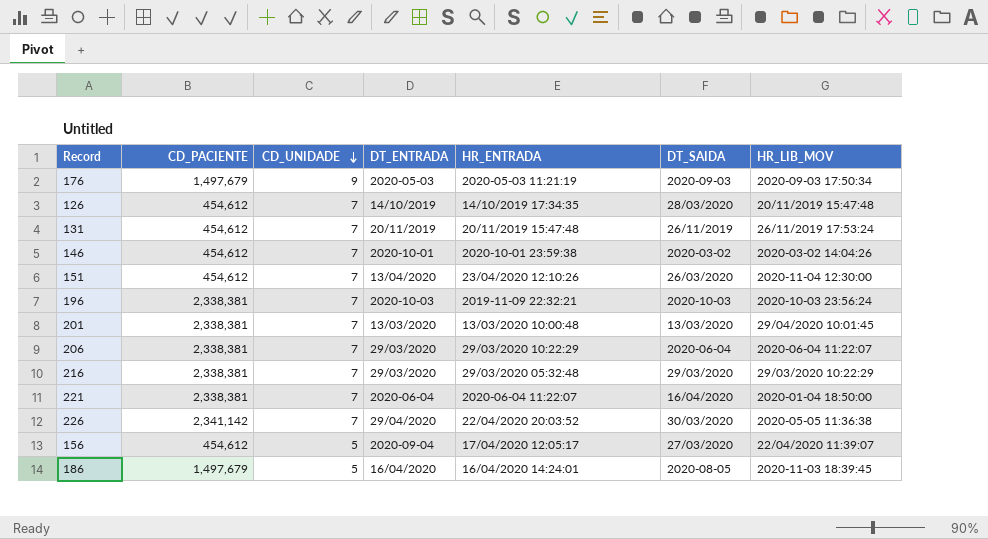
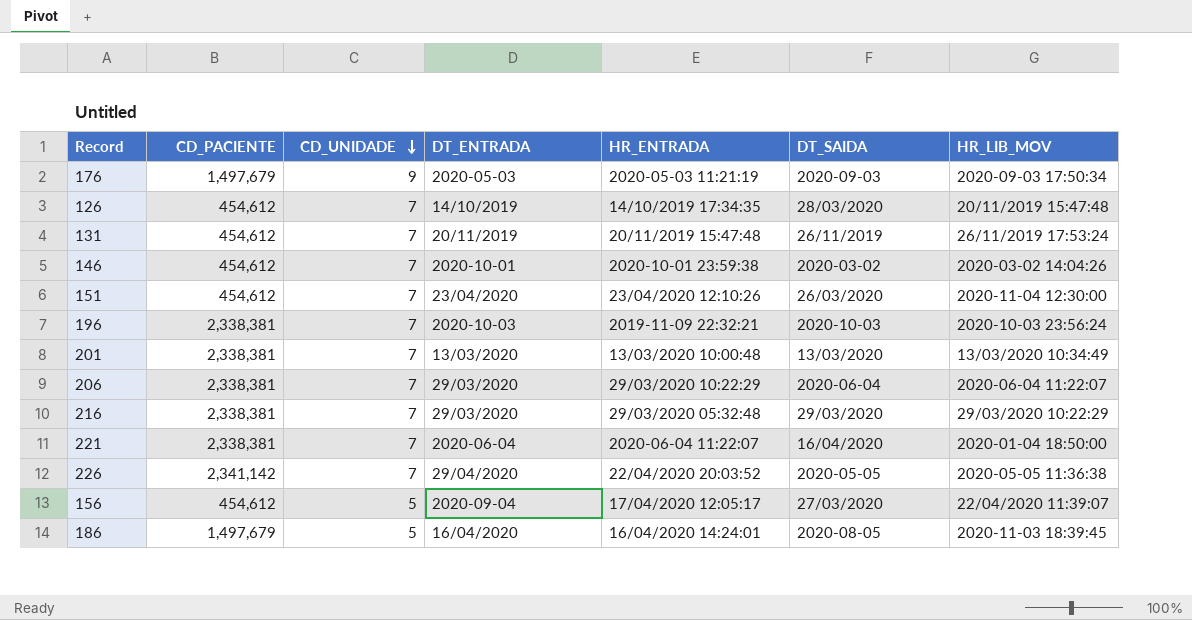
151 | DT_ENTRADA: 13/04/2020 -> 23/04/2020
201 | HR_LIB_MOV: 29/04/2020 10:01:45 -> 13/03/2020 10:34:49
226 | DT_SAIDA: 30/03/2020 -> 2020-05-05

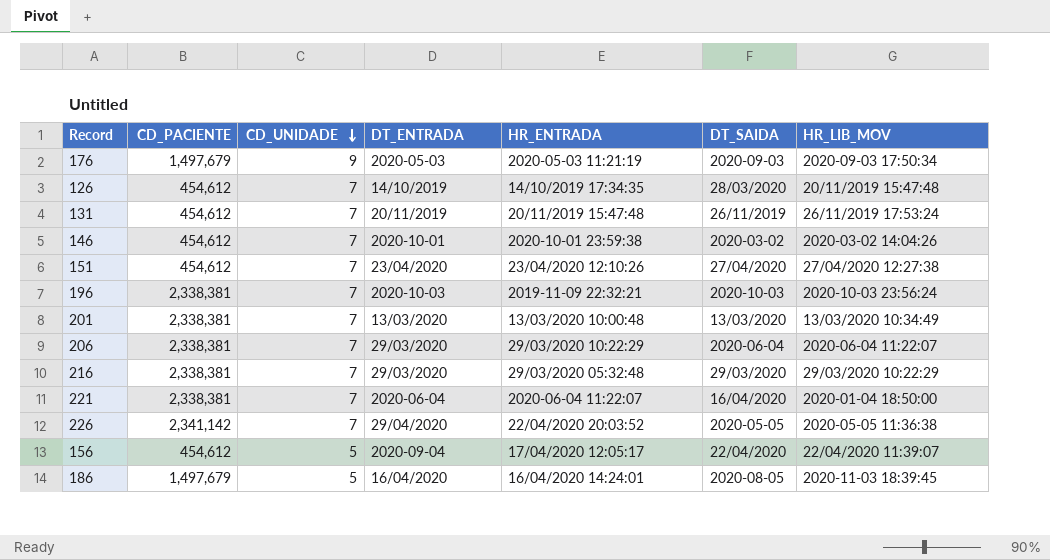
151 | DT_SAIDA: 26/03/2020 -> 27/04/2020
151 | HR_LIB_MOV: 2020-11-04 12:30:00 -> 27/04/2020 12:27:38
156 | DT_SAIDA: 27/03/2020 -> 22/04/2020

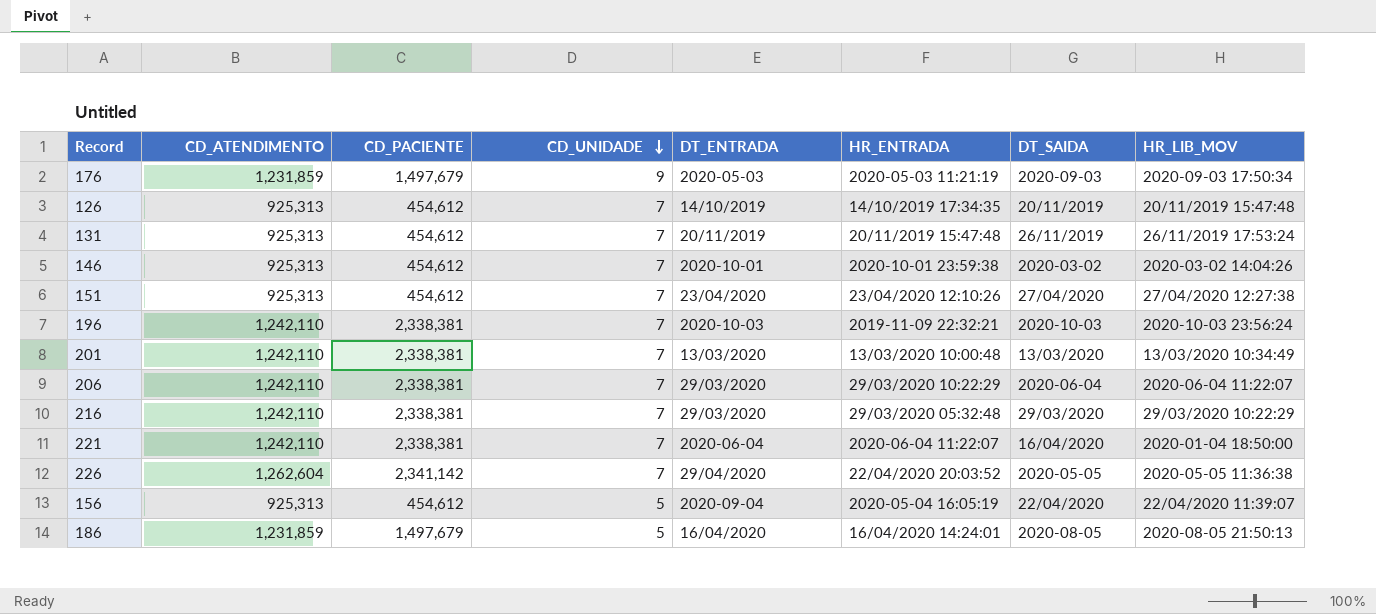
column CD_ATENDIMENTO | position: none -> 2
126 | DT_SAIDA: 28/03/2020 -> 20/11/2019
156 | HR_ENTRADA: 17/04/2020 12:05:17 -> 2020-05-04 16:05:19
186 | HR_LIB_MOV: 2020-11-03 18:39:45 -> 2020-08-05 21:50:13

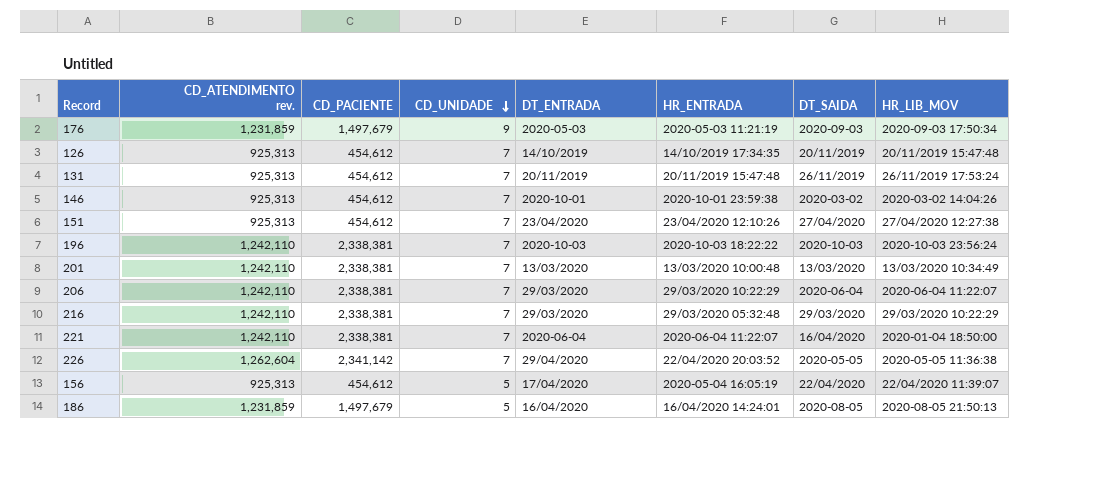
column name: CD_ATENDIMENTO -> CD_ATENDIMENTO rev.
196 | HR_ENTRADA: 2019-11-09 22:32:21 -> 2020-10-03 18:22:22
156 | DT_ENTRADA: 2020-09-04 -> 17/04/2020

